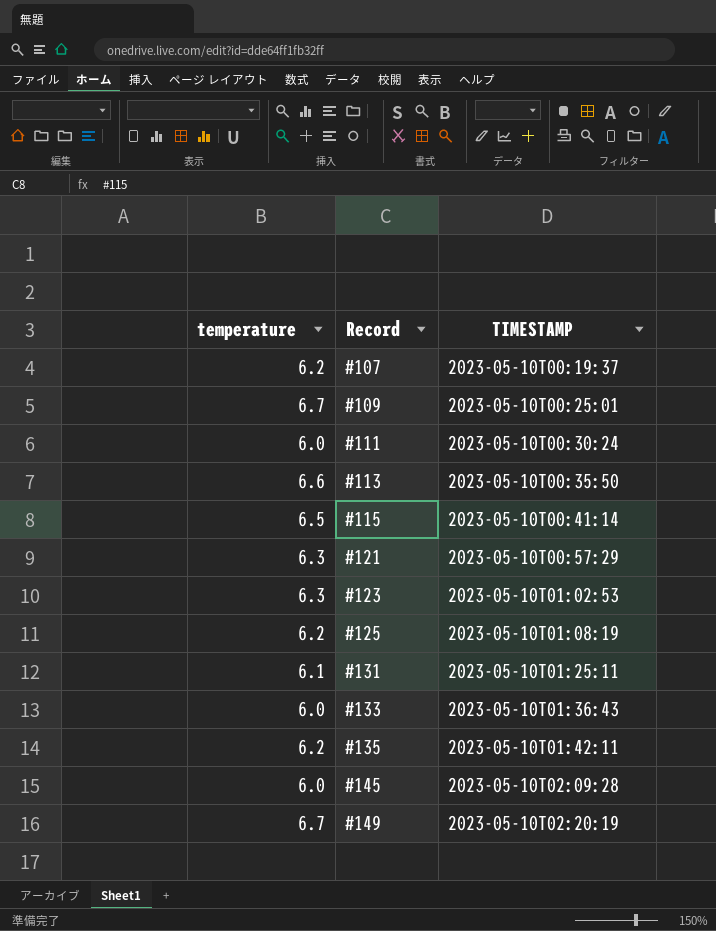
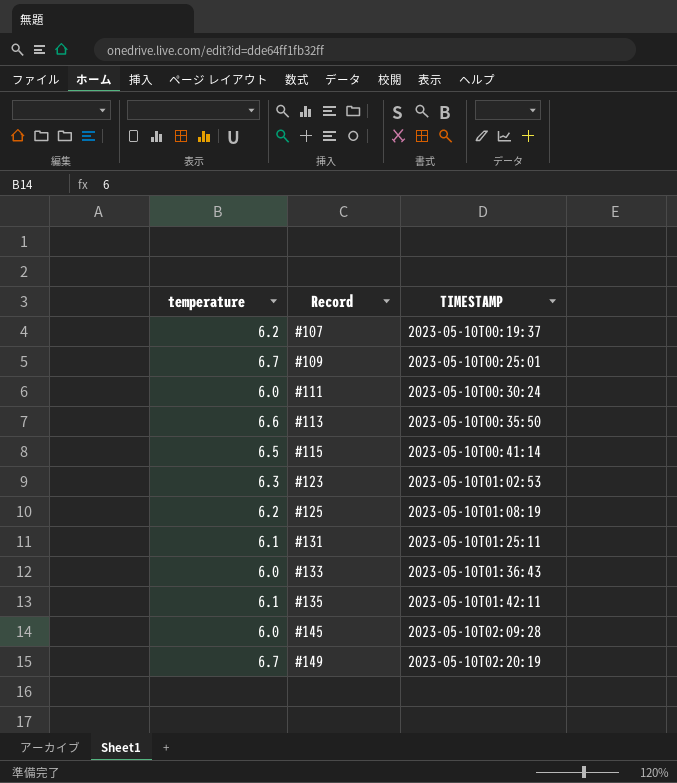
row #121: 6.3 | 2023-05-10T00:57:29 -> none
#135 | temperature: 6.2 -> 6.1

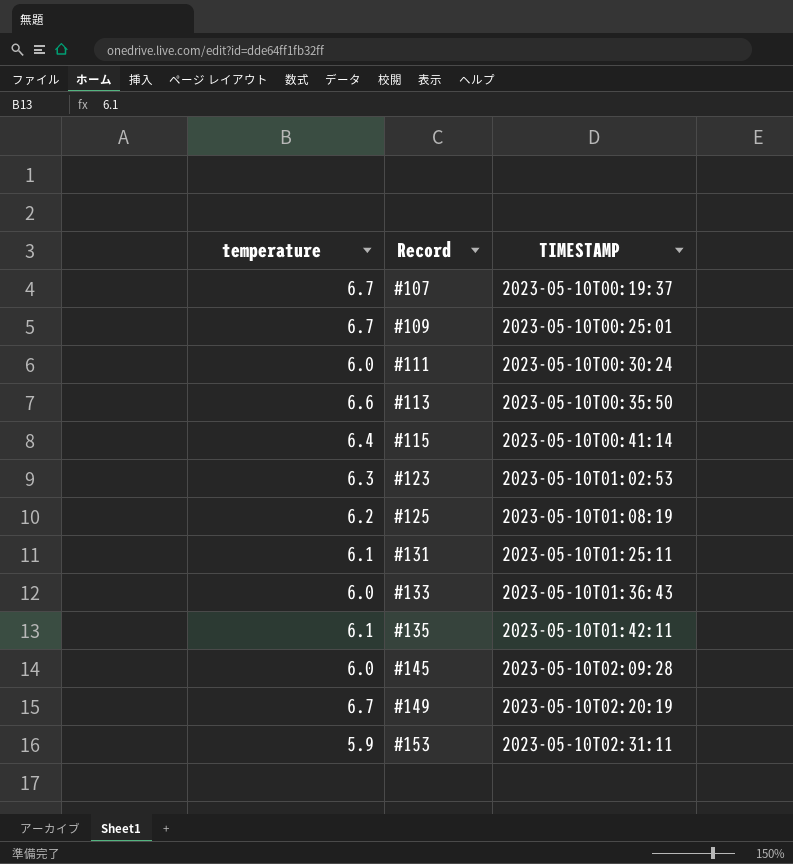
#107 | temperature: 6.2 -> 6.7
#115 | temperature: 6.5 -> 6.4
row #153: none -> 5.9 | 2023-05-10T02:31:11

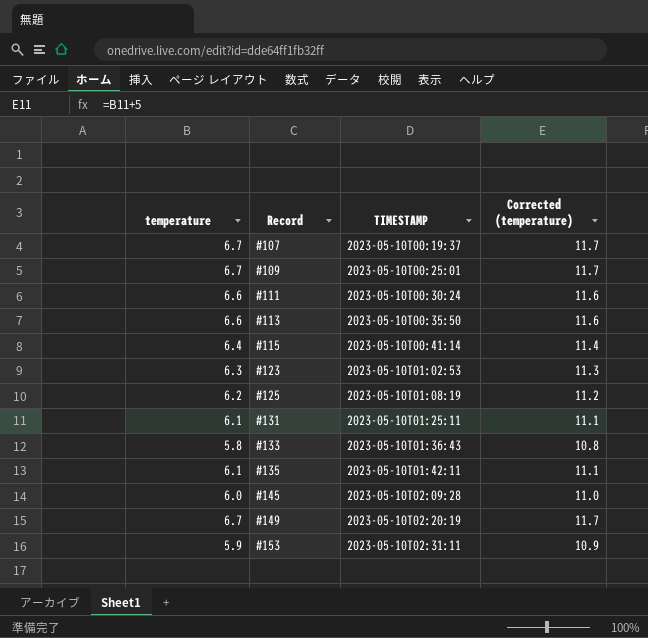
column Corrected (temperature) | formula: none -> [temperature] + 5
#111 | temperature: 6.0 -> 6.6
#133 | temperature: 6.0 -> 5.8

